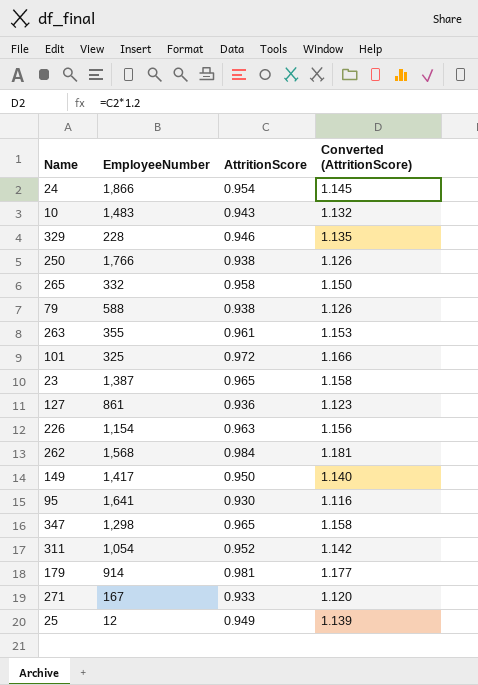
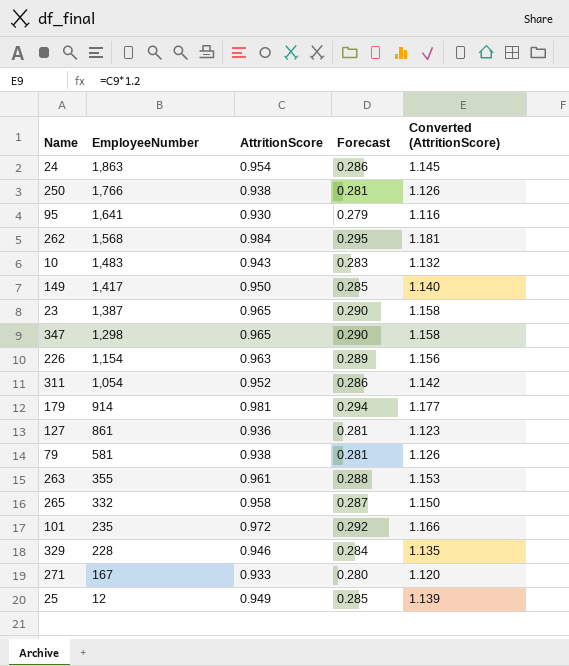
row order: none -> EmployeeNumber descending
column Forecast | formula: none -> [AttritionScore] * 0.3
24 | EmployeeNumber: 1,866 -> 1,863
79 | EmployeeNumber: 588 -> 581
101 | EmployeeNumber: 325 -> 235

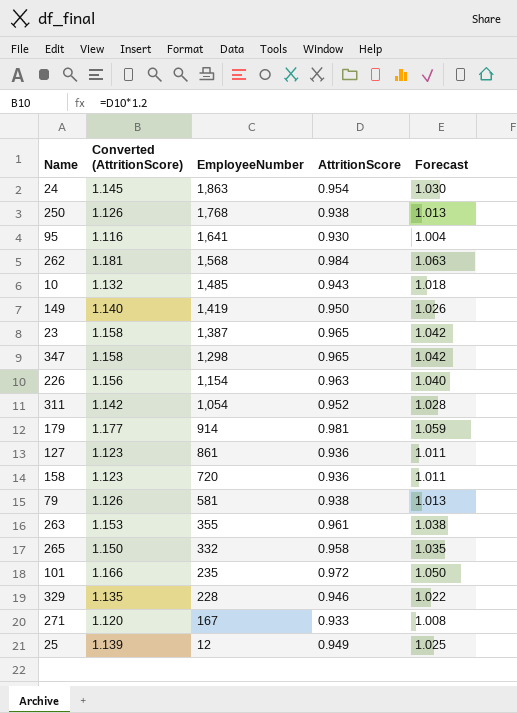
column Converted (AttritionScore) | position: 5 -> 2
column Forecast | formula: [AttritionScore] * 0.3 -> [AttritionScore] * 1.08
250 | EmployeeNumber: 1,766 -> 1,768
10 | EmployeeNumber: 1,483 -> 1,485
149 | EmployeeNumber: 1,417 -> 1,419
row 158: none -> 1.123 | 720 | 0.936 | 1.011

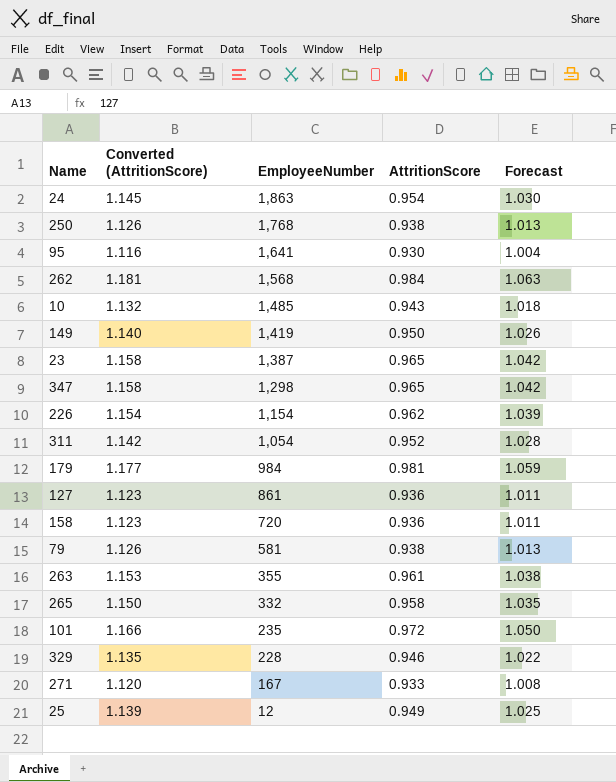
226 | Converted (AttritionScore): 1.156 -> 1.154
226 | AttritionScore: 0.963 -> 0.962
226 | Forecast: 1.040 -> 1.039
179 | EmployeeNumber: 914 -> 984

